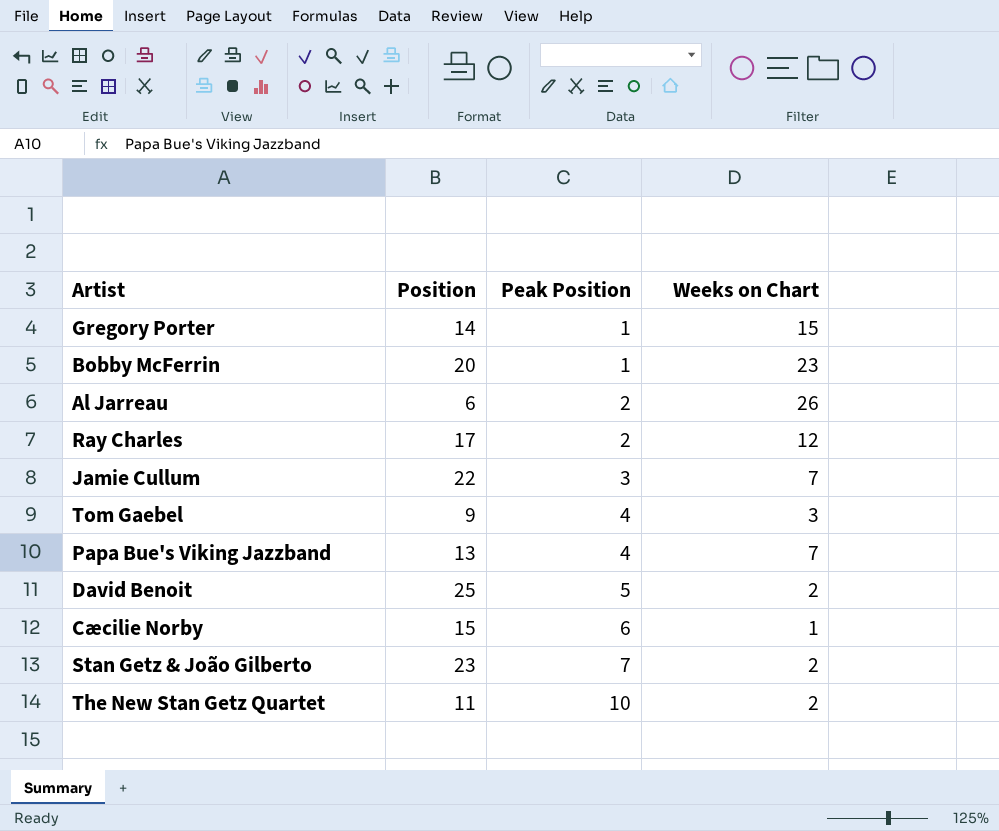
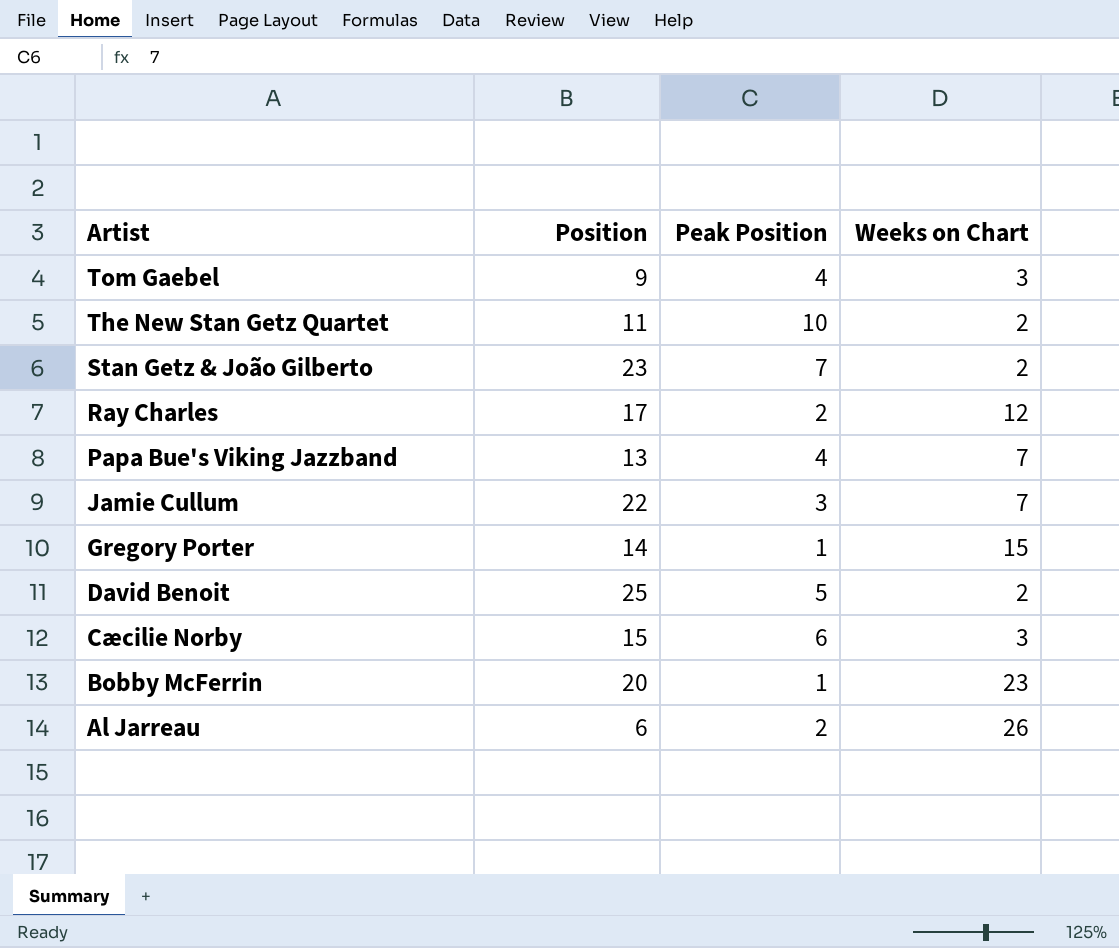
row order: Peak Position ascending -> Artist descending
Cæcilie Norby | Weeks on Chart: 1 -> 3

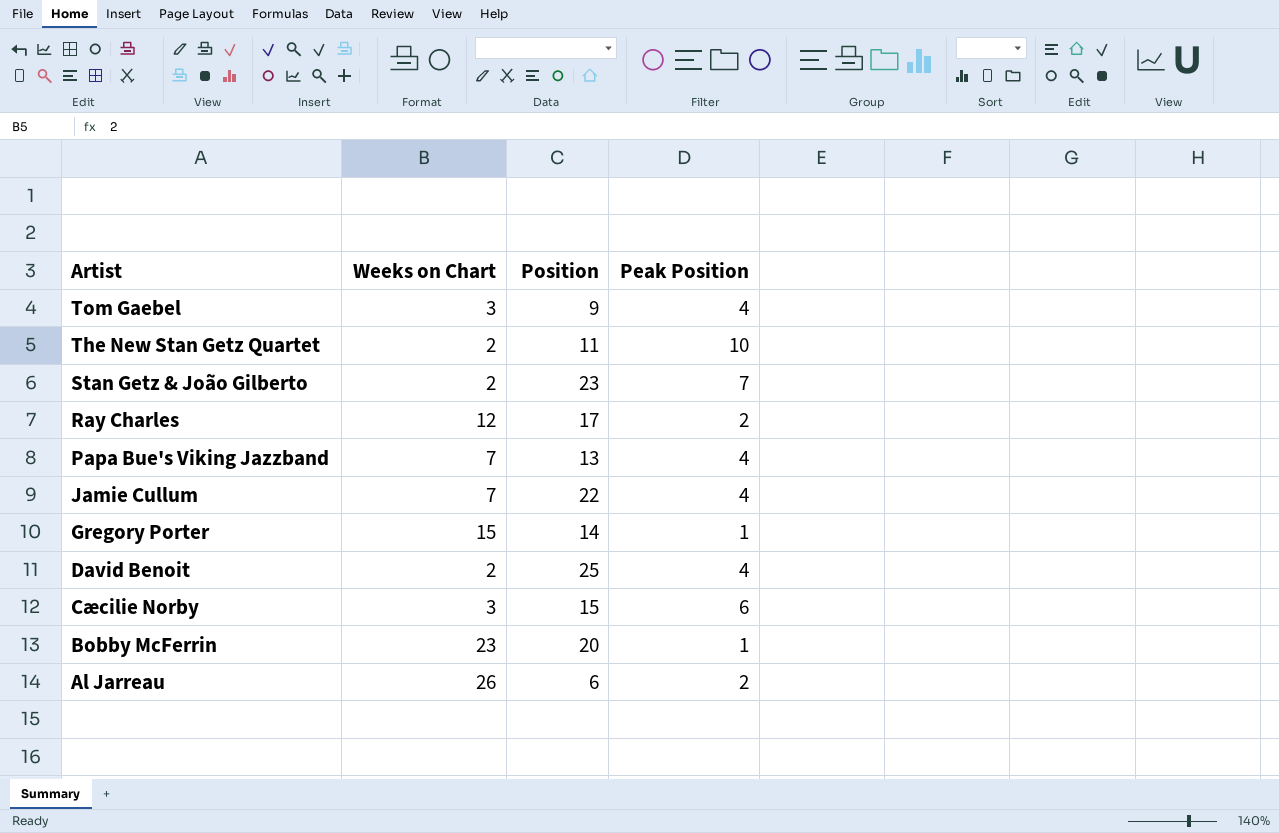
column Weeks on Chart | position: 4 -> 2
Jamie Cullum | Peak Position: 3 -> 4
David Benoit | Peak Position: 5 -> 4

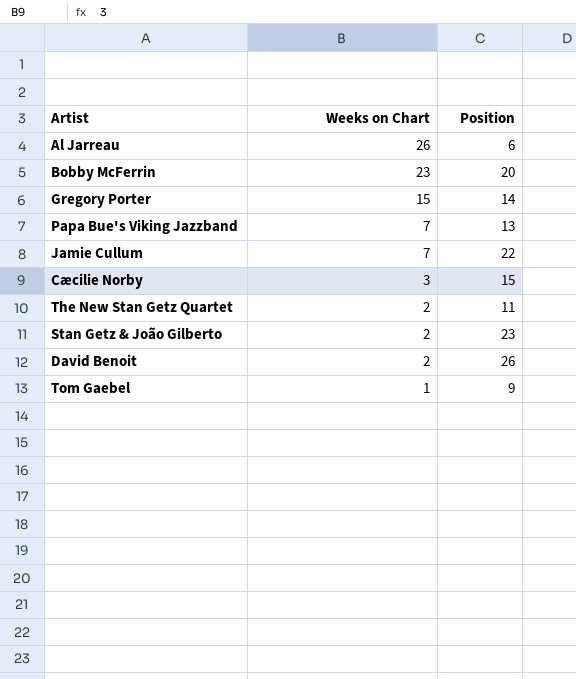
row order: Artist descending -> Weeks on Chart descending
column Peak Position | position: 4 -> none
row Ray Charles: 12 | 17 | 2 -> none
David Benoit | Position: 25 -> 26
Tom Gaebel | Weeks on Chart: 3 -> 1

